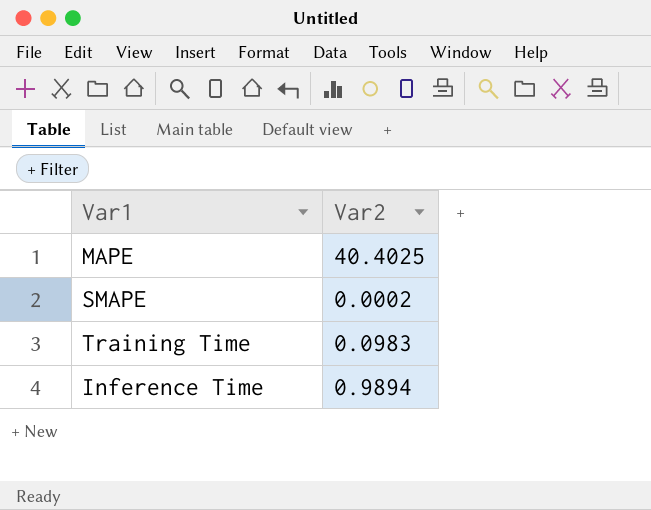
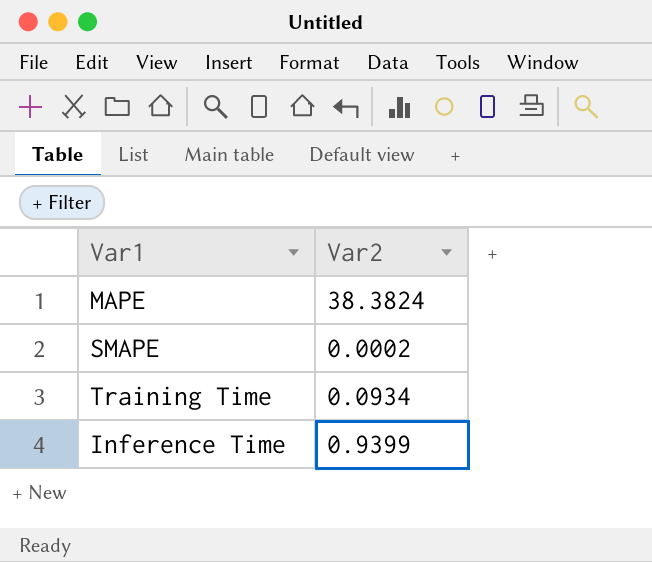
MAPE | Var2: 40.4025 -> 38.3824
Training Time | Var2: 0.0983 -> 0.0934
Inference Time | Var2: 0.9894 -> 0.9399

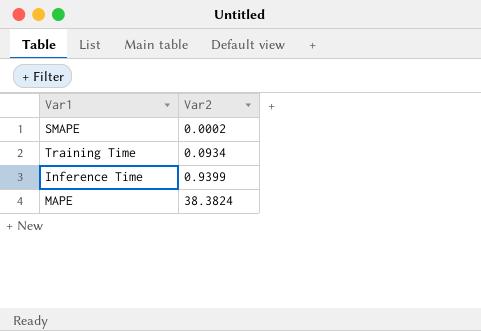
row order: none -> Var2 ascending

